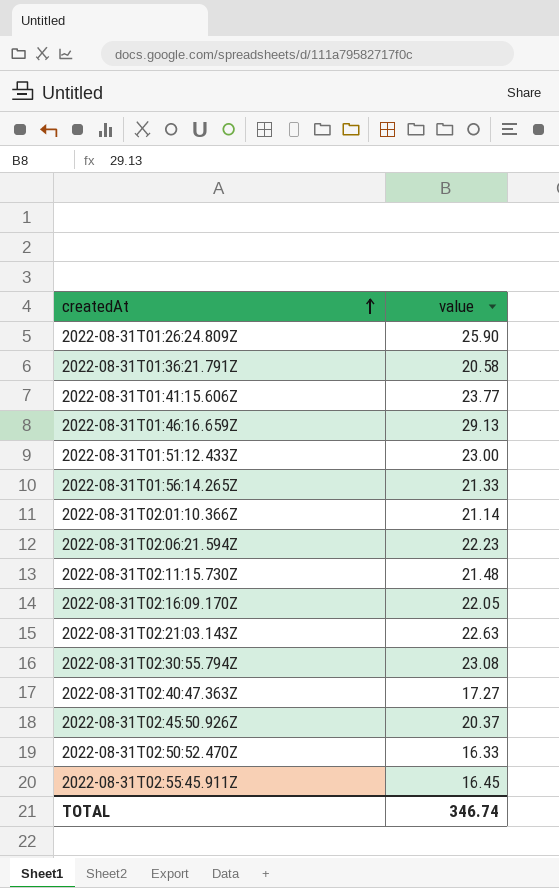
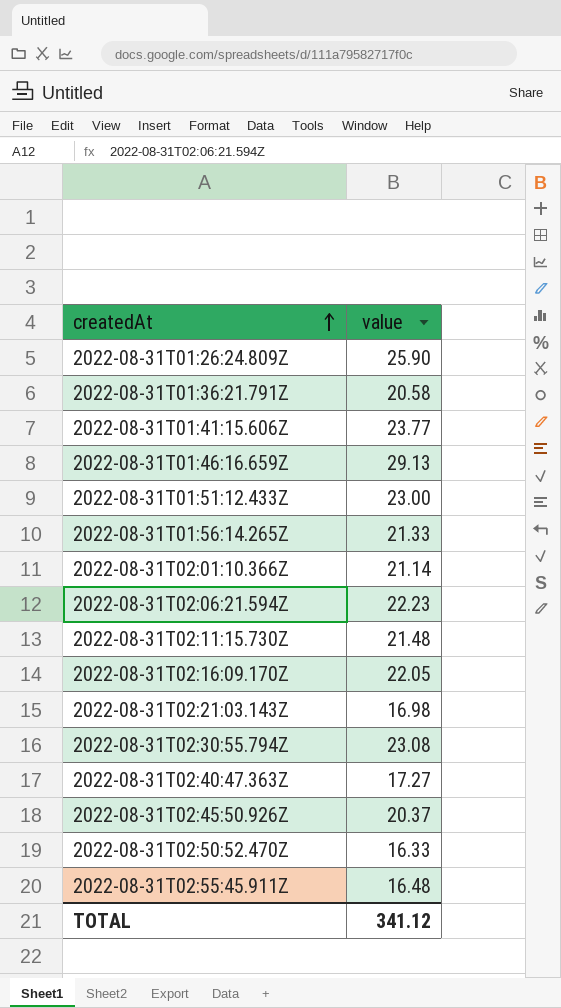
2022-08-31T02:21:03.143Z | value: 22.63 -> 16.98
2022-08-31T02:55:45.911Z | value: 16.45 -> 16.48
TOTAL | value: 346.74 -> 341.12

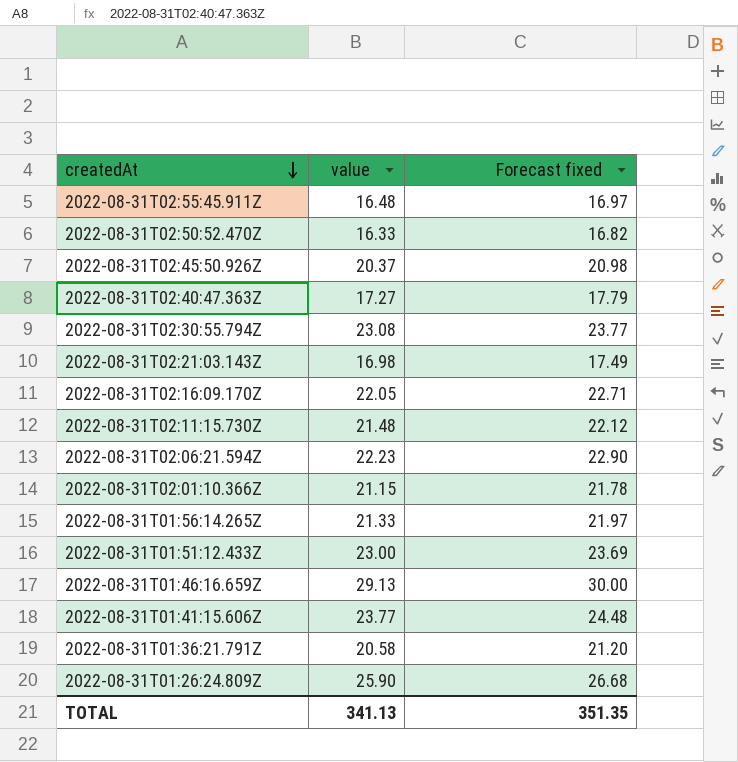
row order: createdAt ascending -> createdAt descending
column Forecast fixed | formula: none -> [value] * 1.03
2022-08-31T02:01:10.366Z | value: 21.14 -> 21.15
TOTAL | value: 341.12 -> 341.13

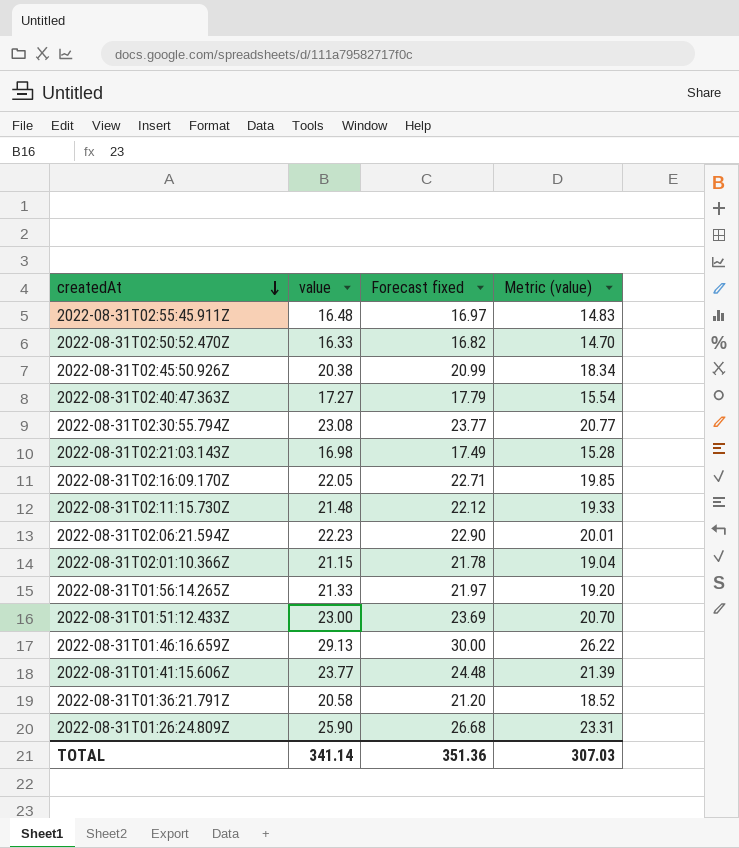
column Metric (value) | formula: none -> [value] * 0.9
2022-08-31T02:45:50.926Z | value: 20.37 -> 20.38
2022-08-31T02:45:50.926Z | Forecast fixed: 20.98 -> 20.99
TOTAL | value: 341.13 -> 341.14
TOTAL | Forecast fixed: 351.35 -> 351.36

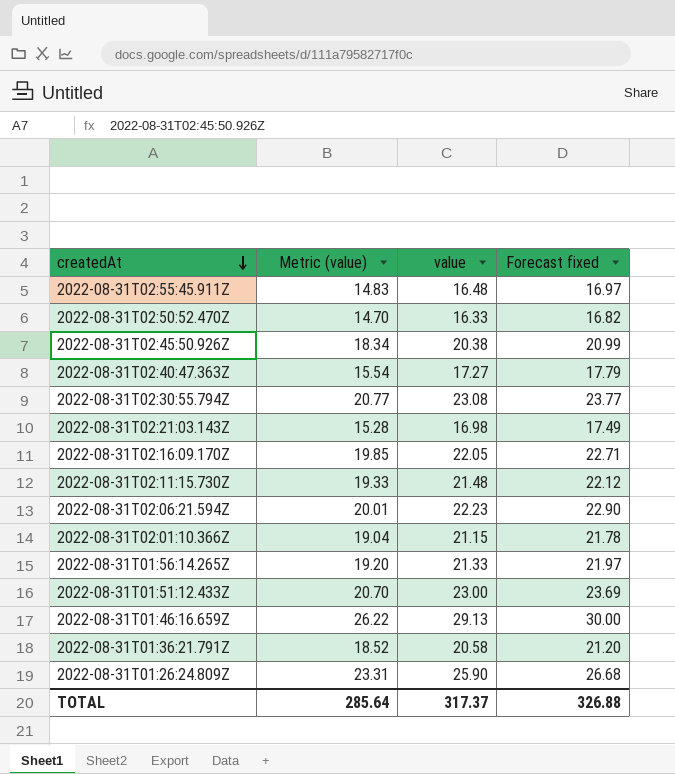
column Metric (value) | position: 4 -> 2
row 2022-08-31T01:41:15.606Z: 23.77 | 24.48 | 21.39 -> none
TOTAL | Metric (value): 307.03 -> 285.64
TOTAL | value: 341.14 -> 317.37
TOTAL | Forecast fixed: 351.36 -> 326.88

